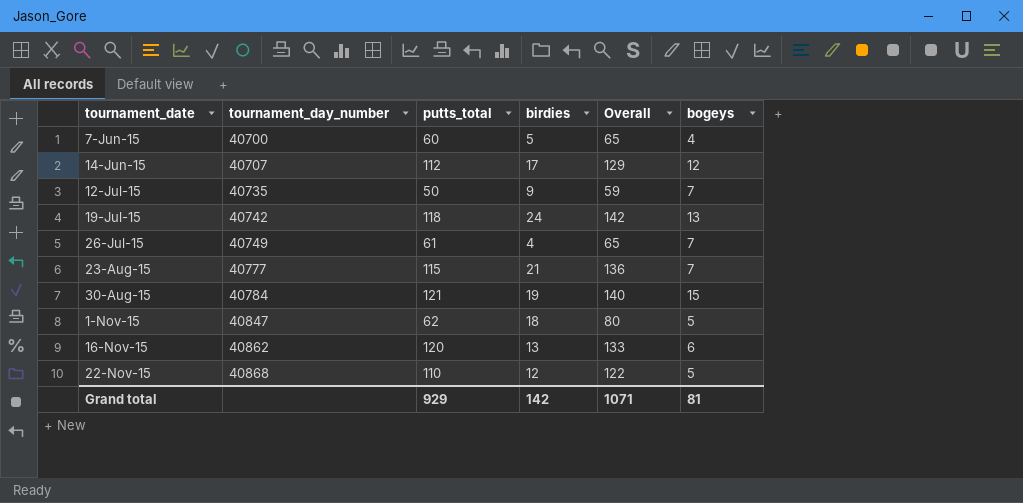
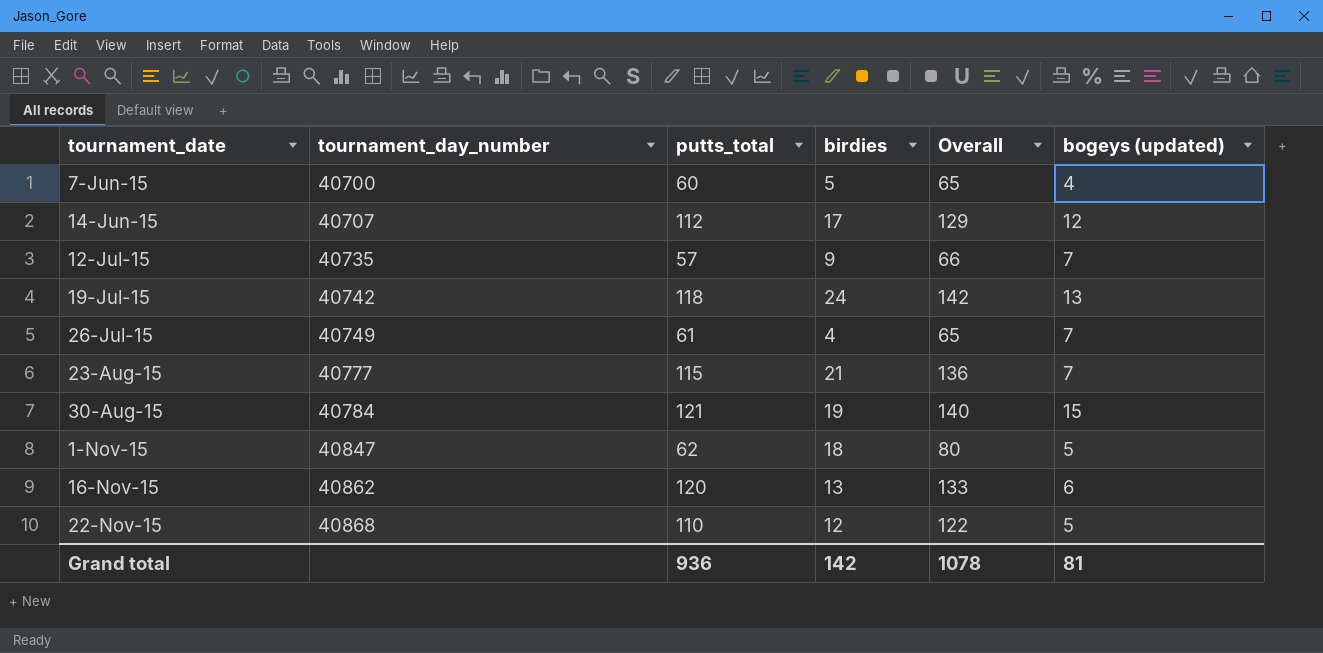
column name: bogeys -> bogeys (updated)
12-Jul-15 | putts_total: 50 -> 57
12-Jul-15 | Overall: 59 -> 66
Grand total | putts_total: 929 -> 936
Grand total | Overall: 1071 -> 1078

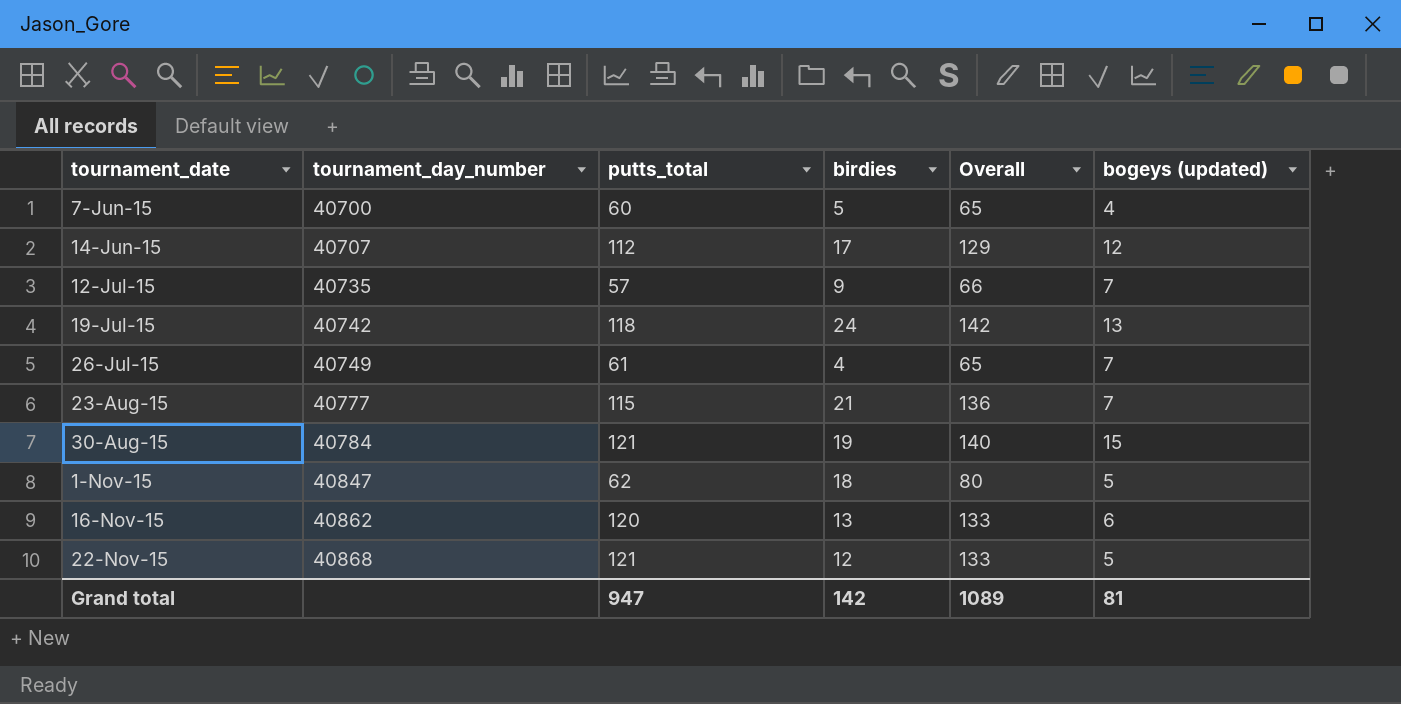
22-Nov-15 | putts_total: 110 -> 121
22-Nov-15 | Overall: 122 -> 133
Grand total | putts_total: 936 -> 947
Grand total | Overall: 1078 -> 1089

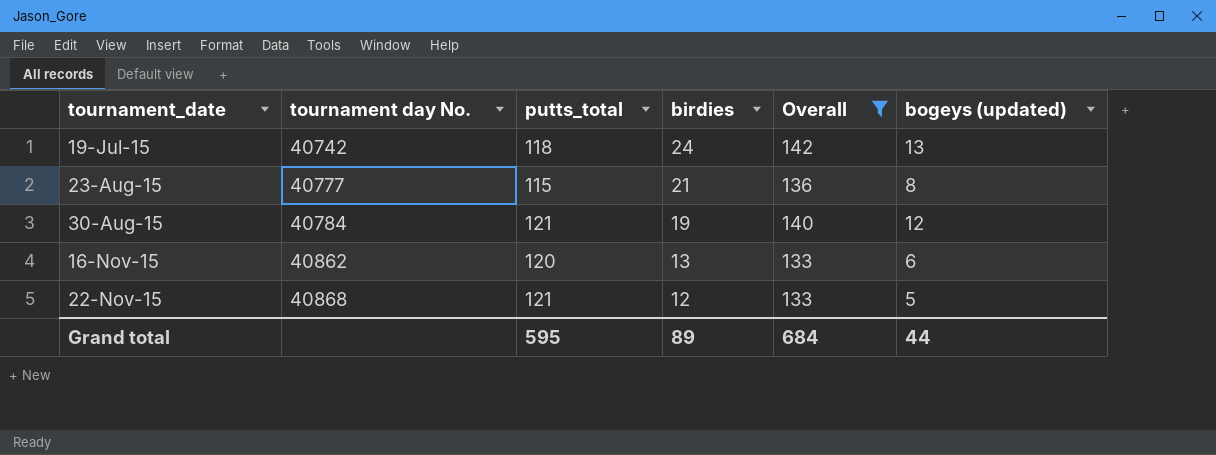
filter: none -> Overall >= 133
column name: tournament_day_number -> tournament day No.
23-Aug-15 | bogeys (updated): 7 -> 8
30-Aug-15 | bogeys (updated): 15 -> 12
Grand total | putts_total: 947 -> 595
Grand total | birdies: 142 -> 89
Grand total | Overall: 1089 -> 684
Grand total | bogeys (updated): 81 -> 44

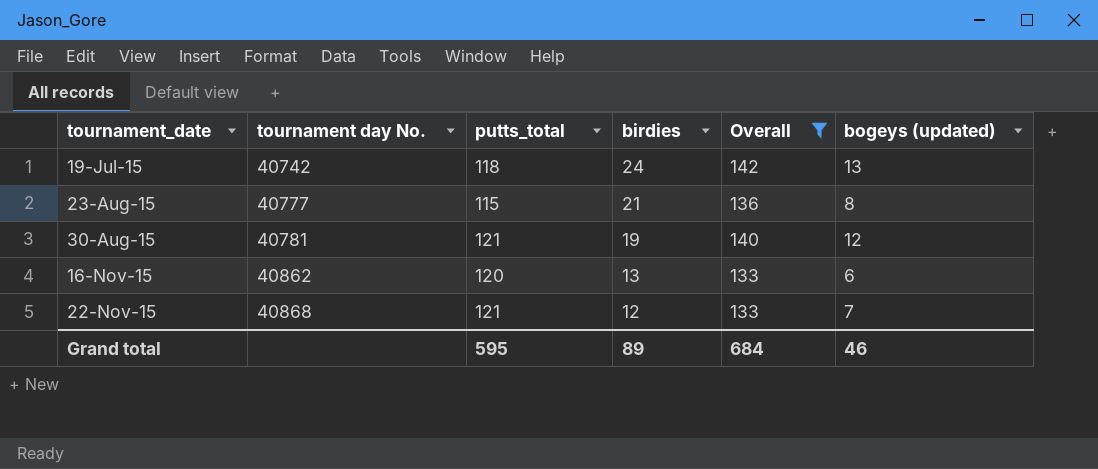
30-Aug-15 | tournament day No.: 40784 -> 40781
22-Nov-15 | bogeys (updated): 5 -> 7
Grand total | bogeys (updated): 44 -> 46

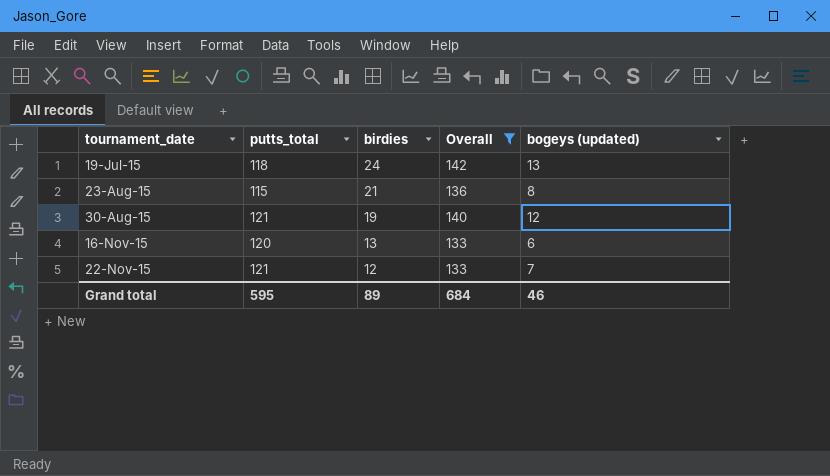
column tournament day No. | position: 2 -> none

